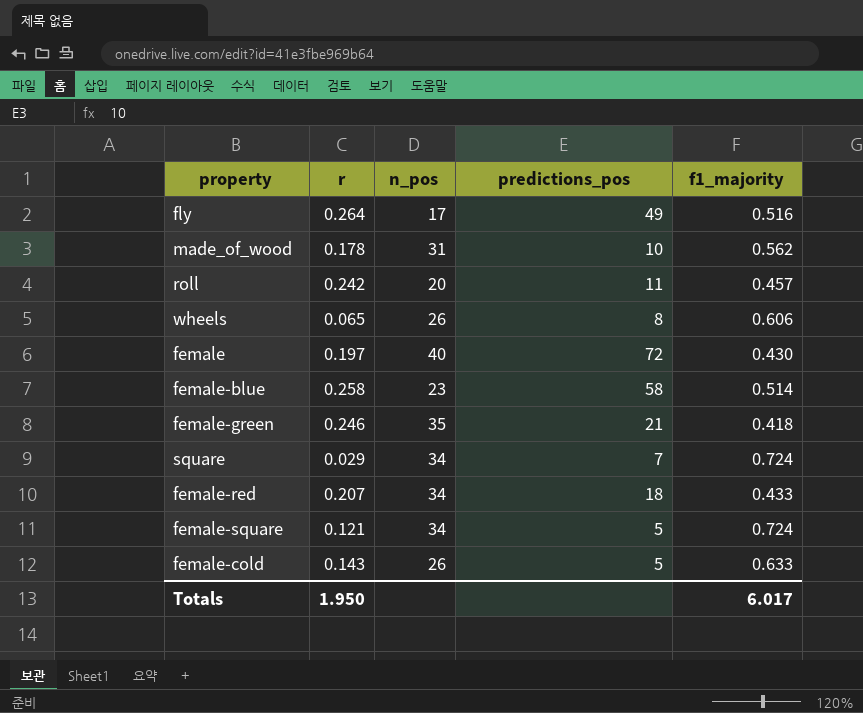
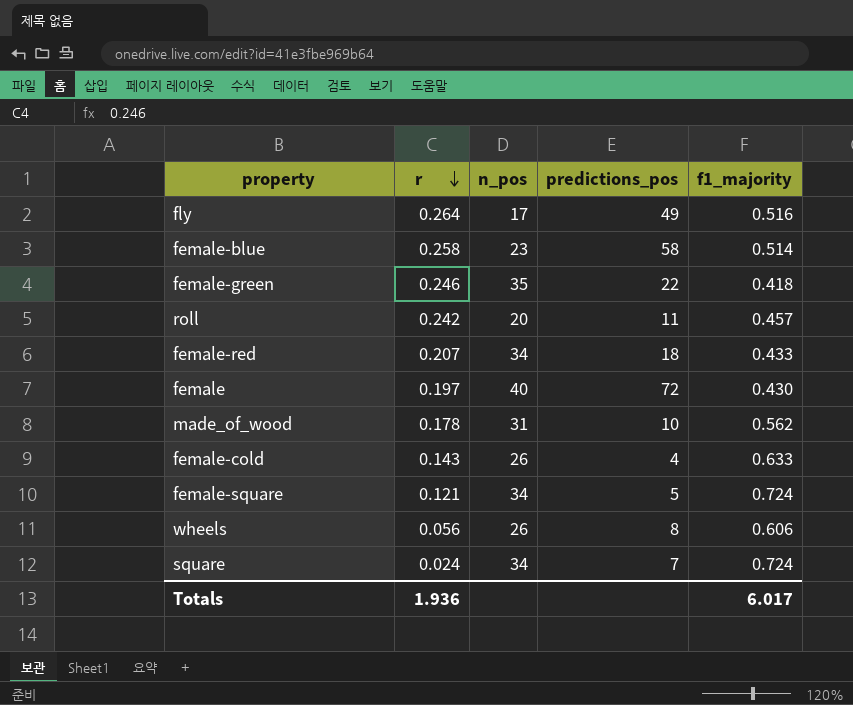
row order: none -> r descending
female-green | predictions_pos: 21 -> 22
female-cold | predictions_pos: 5 -> 4
wheels | r: 0.065 -> 0.056
square | r: 0.029 -> 0.024
Totals | r: 1.950 -> 1.936

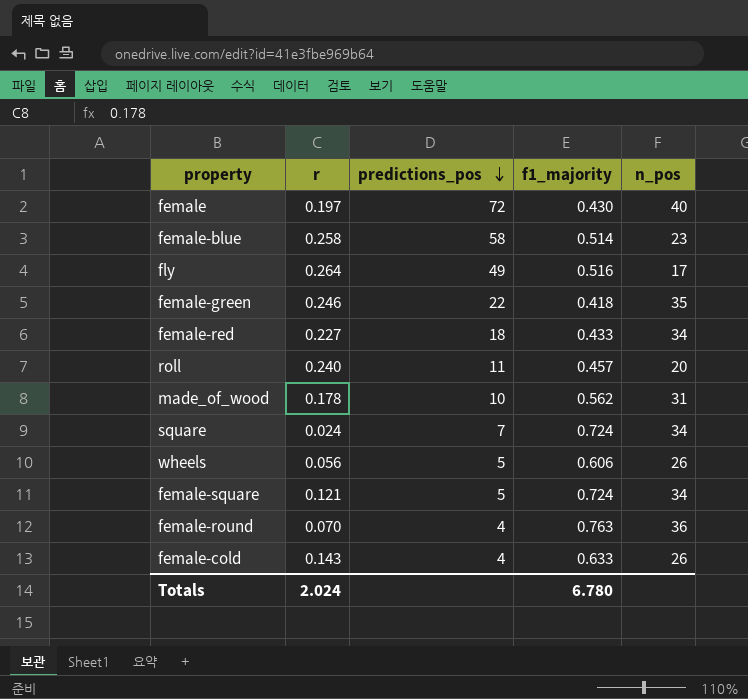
row order: r descending -> predictions_pos descending
column n_pos | position: 3 -> 5
female-red | r: 0.207 -> 0.227
roll | r: 0.242 -> 0.240
wheels | predictions_pos: 8 -> 5
row female-round: none -> 0.070 | 4 | 0.763 | 36
Totals | r: 1.936 -> 2.024
Totals | f1_majority: 6.017 -> 6.780

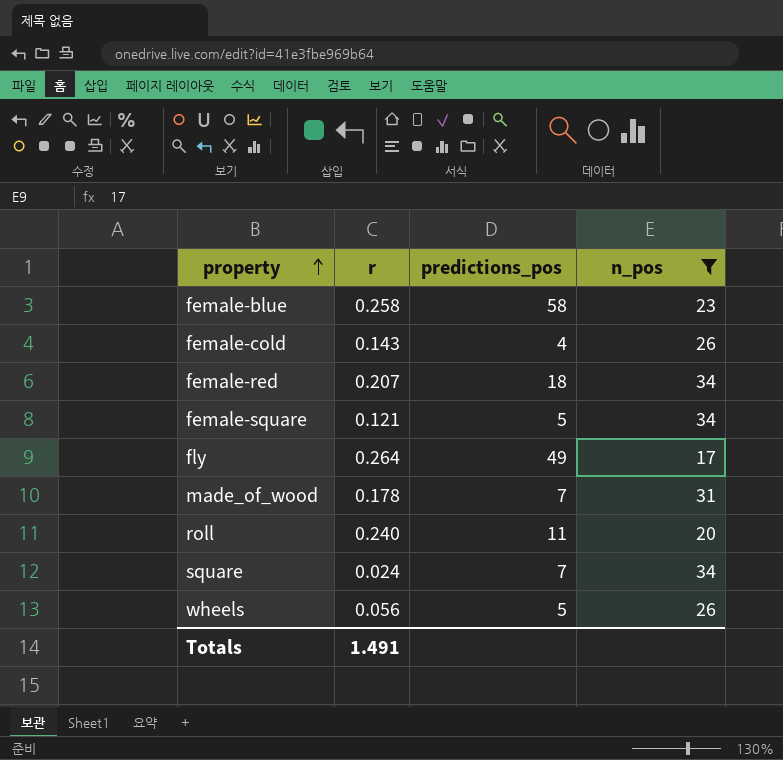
filter: none -> n_pos <= 34
row order: predictions_pos descending -> property ascending
column f1_majority | position: 4 -> none
female-red | r: 0.227 -> 0.207
made_of_wood | predictions_pos: 10 -> 7
Totals | r: 2.024 -> 1.491

